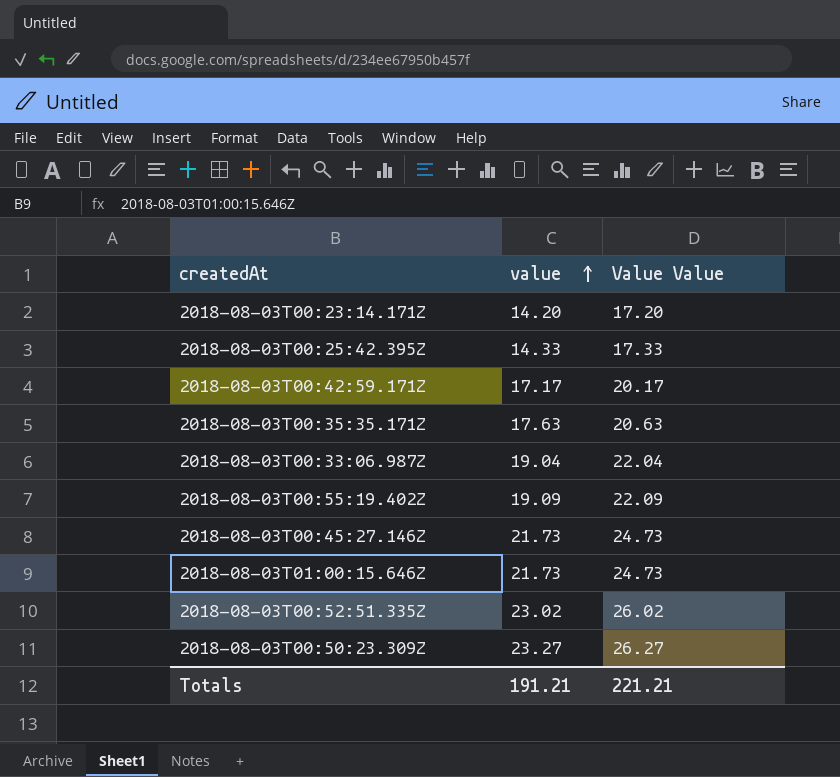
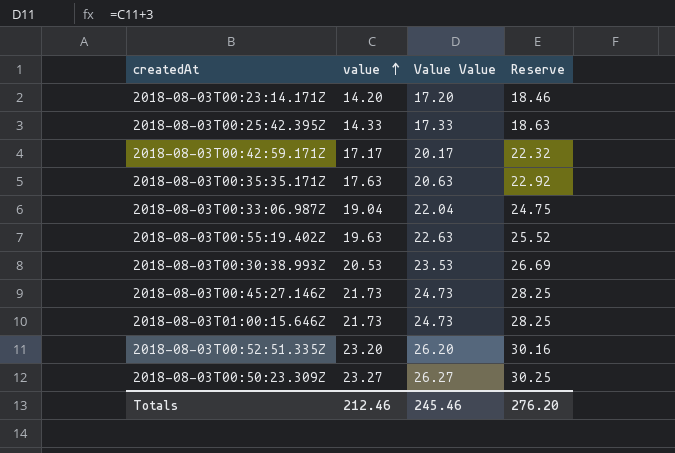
column Reserve | formula: none -> [value] * 1.3
2018-08-03T00:55:19.402Z | value: 19.09 -> 19.63
2018-08-03T00:55:19.402Z | Value Value: 22.09 -> 22.63
row 2018-08-03T00:30:38.993Z: none -> 20.53 | 23.53 | 26.69
2018-08-03T00:52:51.335Z | value: 23.02 -> 23.20
2018-08-03T00:52:51.335Z | Value Value: 26.02 -> 26.20
Totals | value: 191.21 -> 212.46
Totals | Value Value: 221.21 -> 245.46

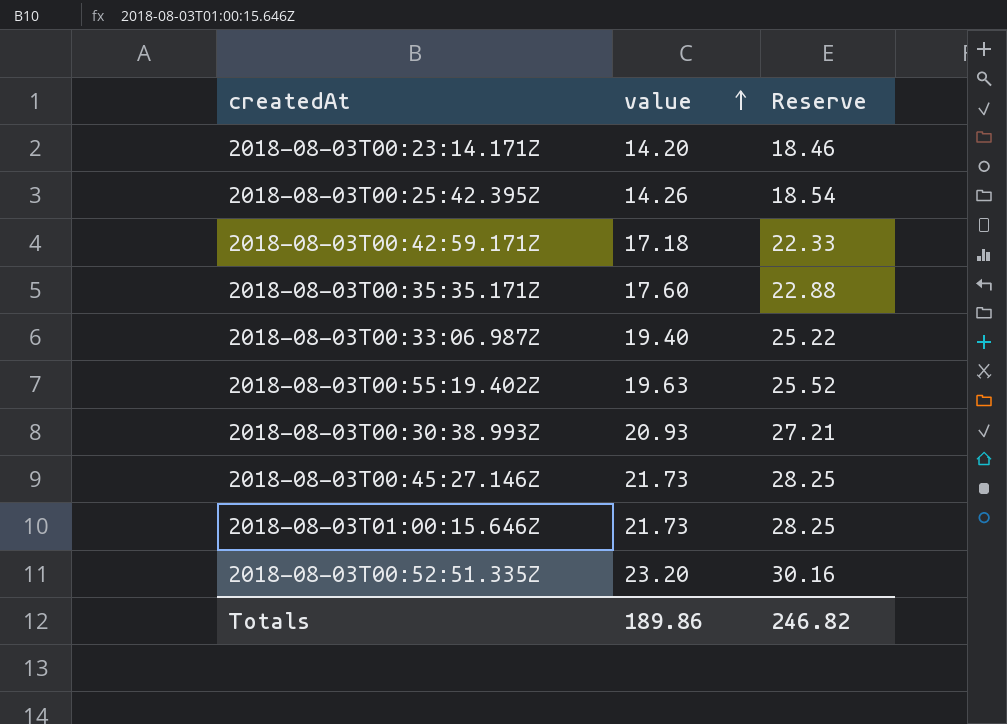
column Value Value | formula: [value] + 3 -> none
row 2018-08-03T00:50:23.309Z: 23.27 | 26.27 | 30.25 -> none
2018-08-03T00:25:42.395Z | value: 14.33 -> 14.26
2018-08-03T00:25:42.395Z | Reserve: 18.63 -> 18.54
2018-08-03T00:42:59.171Z | value: 17.17 -> 17.18
2018-08-03T00:42:59.171Z | Reserve: 22.32 -> 22.33
2018-08-03T00:35:35.171Z | value: 17.63 -> 17.60
2018-08-03T00:35:35.171Z | Reserve: 22.92 -> 22.88
2018-08-03T00:33:06.987Z | value: 19.04 -> 19.40
2018-08-03T00:33:06.987Z | Reserve: 24.75 -> 25.22
2018-08-03T00:30:38.993Z | value: 20.53 -> 20.93
2018-08-03T00:30:38.993Z | Reserve: 26.69 -> 27.21
Totals | value: 212.46 -> 189.86
Totals | Reserve: 276.20 -> 246.82

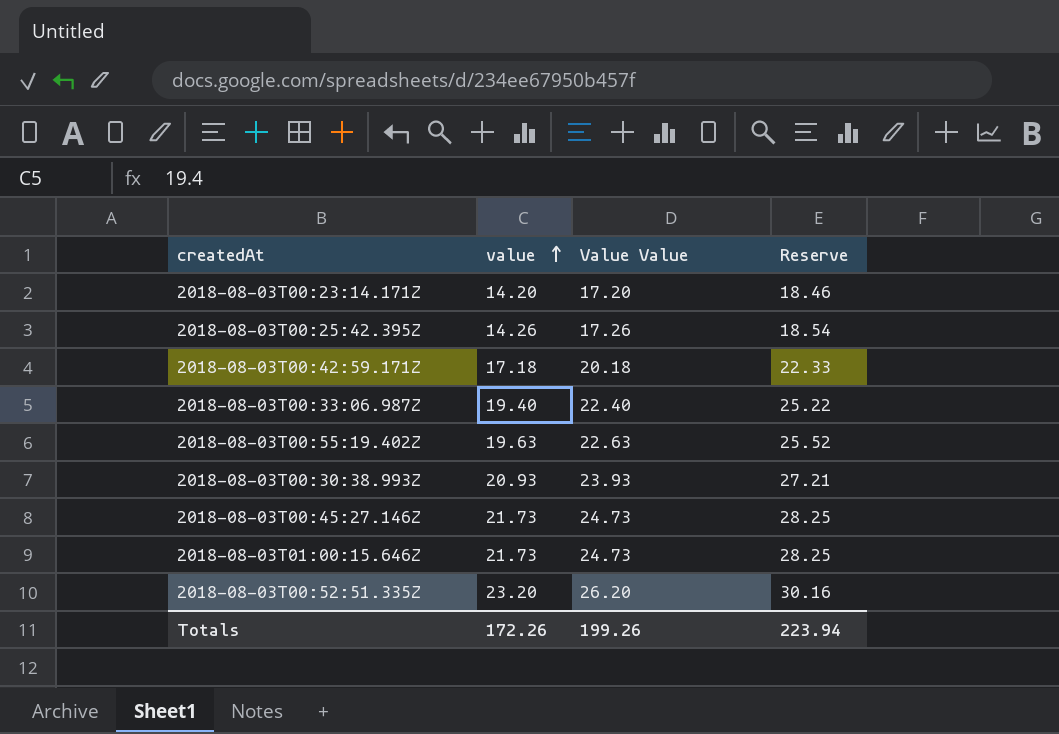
column Value Value | formula: none -> [value] + 3
row 2018-08-03T00:35:35.171Z: 17.60 | 22.88 -> none
Totals | value: 189.86 -> 172.26
Totals | Reserve: 246.82 -> 223.94

